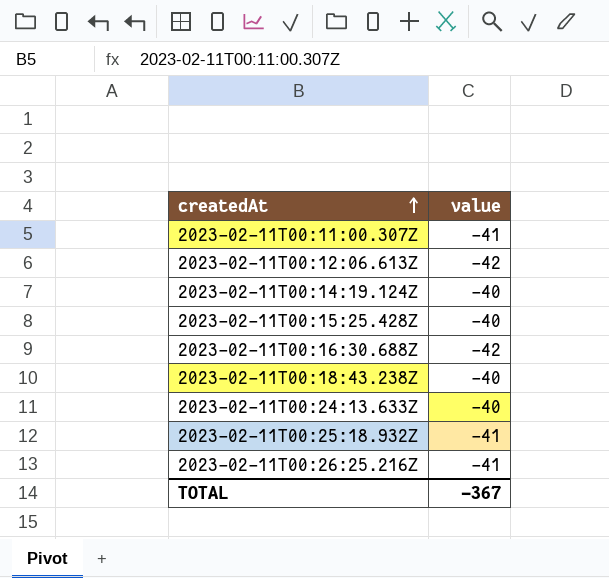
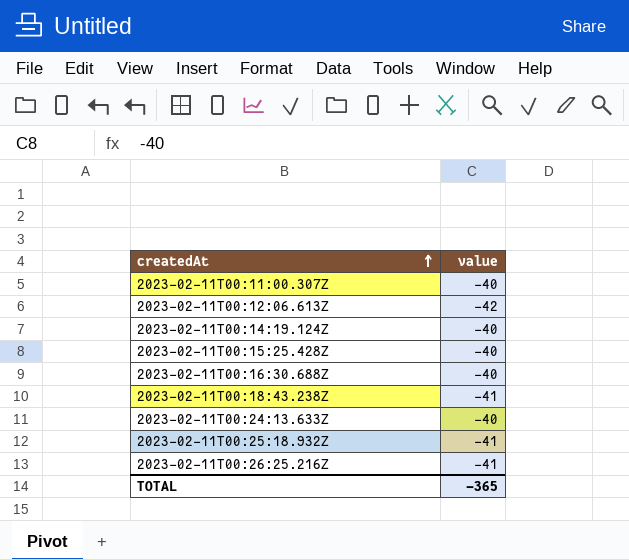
2023-02-11T00:11:00.307Z | value: -41 -> -40
2023-02-11T00:16:30.688Z | value: -42 -> -40
2023-02-11T00:18:43.238Z | value: -40 -> -41
TOTAL | value: -367 -> -365

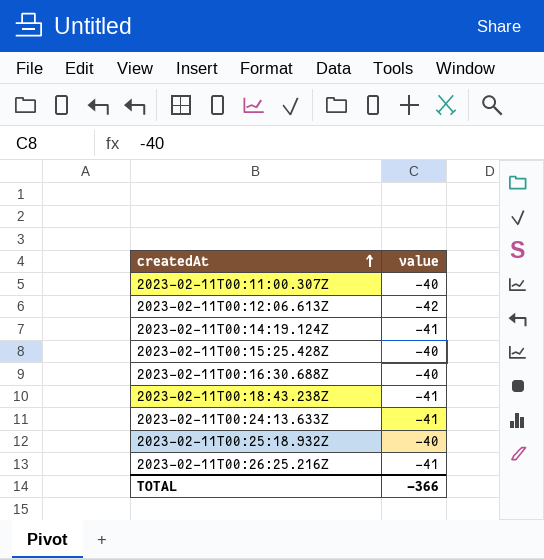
2023-02-11T00:14:19.124Z | value: -40 -> -41
2023-02-11T00:24:13.633Z | value: -40 -> -41
2023-02-11T00:25:18.932Z | value: -41 -> -40
TOTAL | value: -365 -> -366

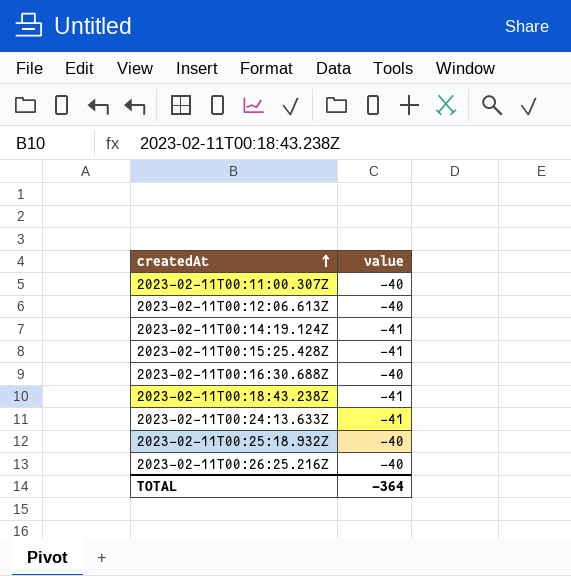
2023-02-11T00:12:06.613Z | value: -42 -> -40
2023-02-11T00:15:25.428Z | value: -40 -> -41
2023-02-11T00:26:25.216Z | value: -41 -> -40
TOTAL | value: -366 -> -364

